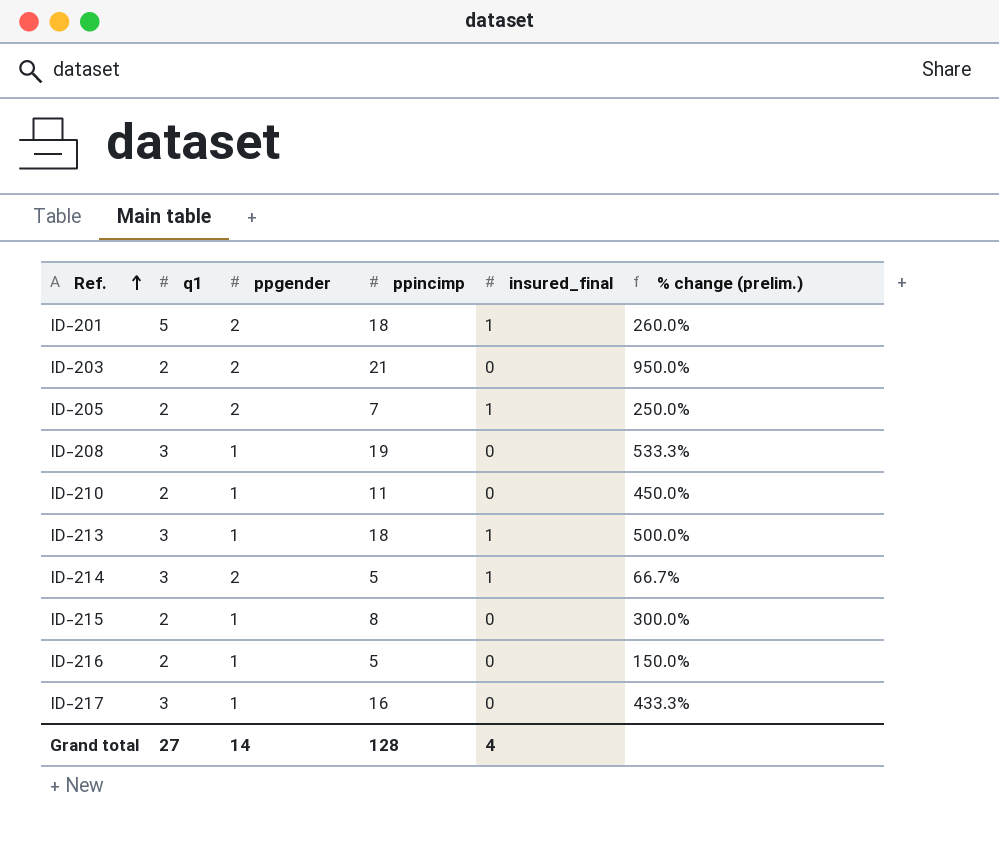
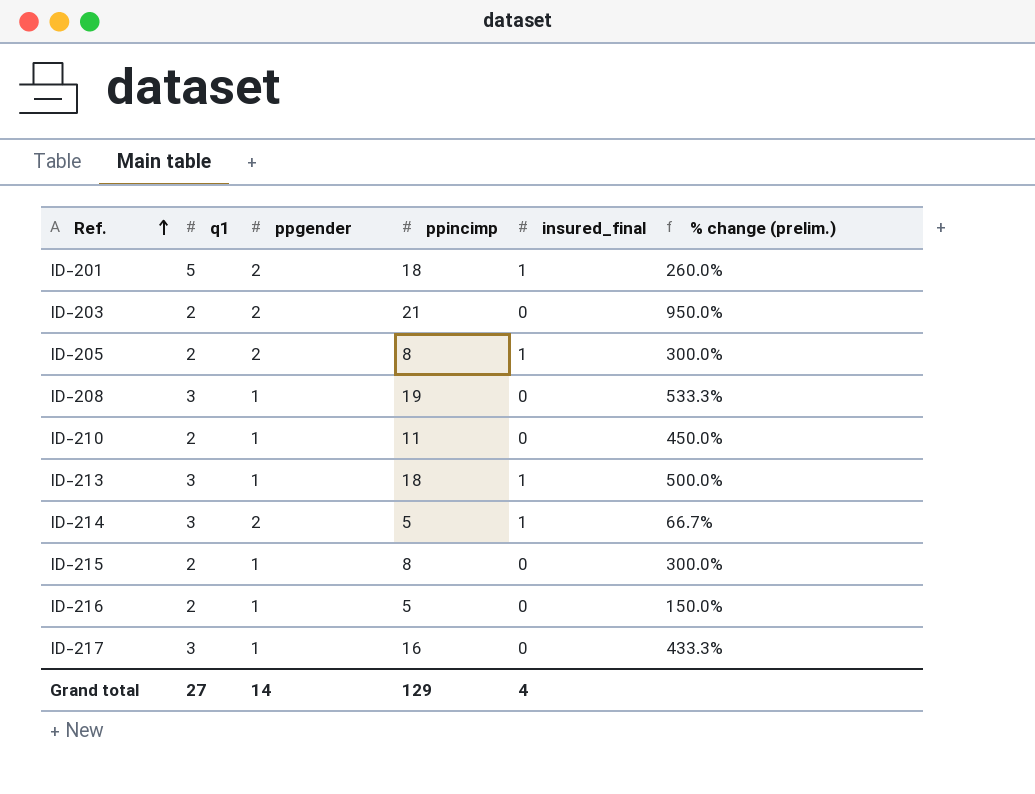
ID-205 | ppincimp: 7 -> 8
ID-205 | % change (prelim.): 250.0% -> 300.0%
Grand total | ppincimp: 128 -> 129

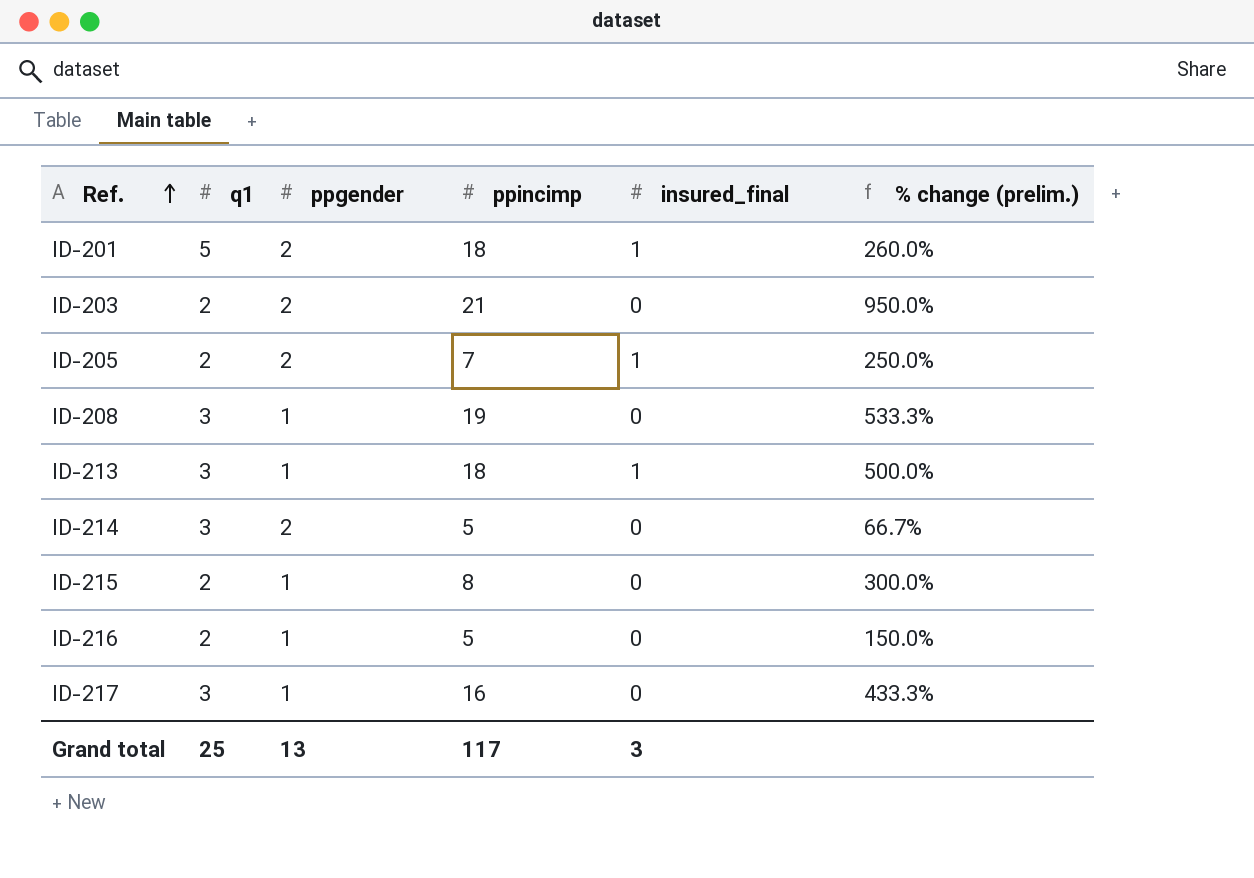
row ID-210: 2 | 1 | 11 | 0 | 450.0% -> none
ID-205 | ppincimp: 8 -> 7
ID-205 | % change (prelim.): 300.0% -> 250.0%
ID-214 | insured_final: 1 -> 0
Grand total | q1: 27 -> 25
Grand total | ppgender: 14 -> 13
Grand total | ppincimp: 129 -> 117
Grand total | insured_final: 4 -> 3

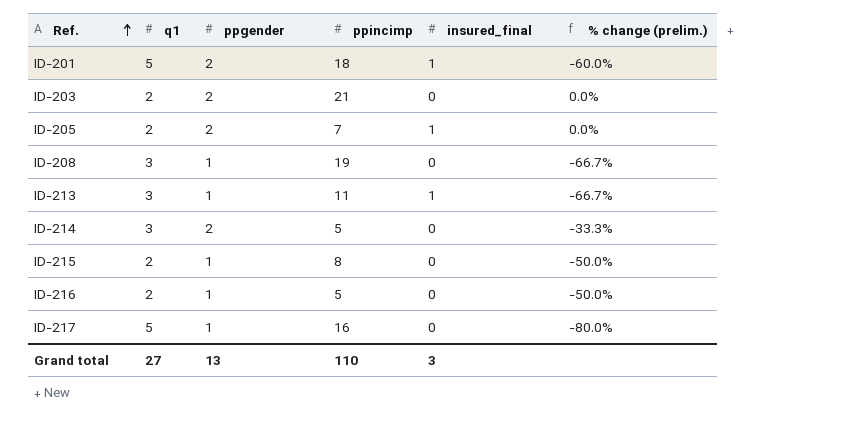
column % change (prelim.) | formula: ([ppincimp] - [q1]) / [q1] -> ([ppgender] - [q1]) / [q1]
ID-213 | ppincimp: 18 -> 11
ID-217 | q1: 3 -> 5
Grand total | q1: 25 -> 27
Grand total | ppincimp: 117 -> 110

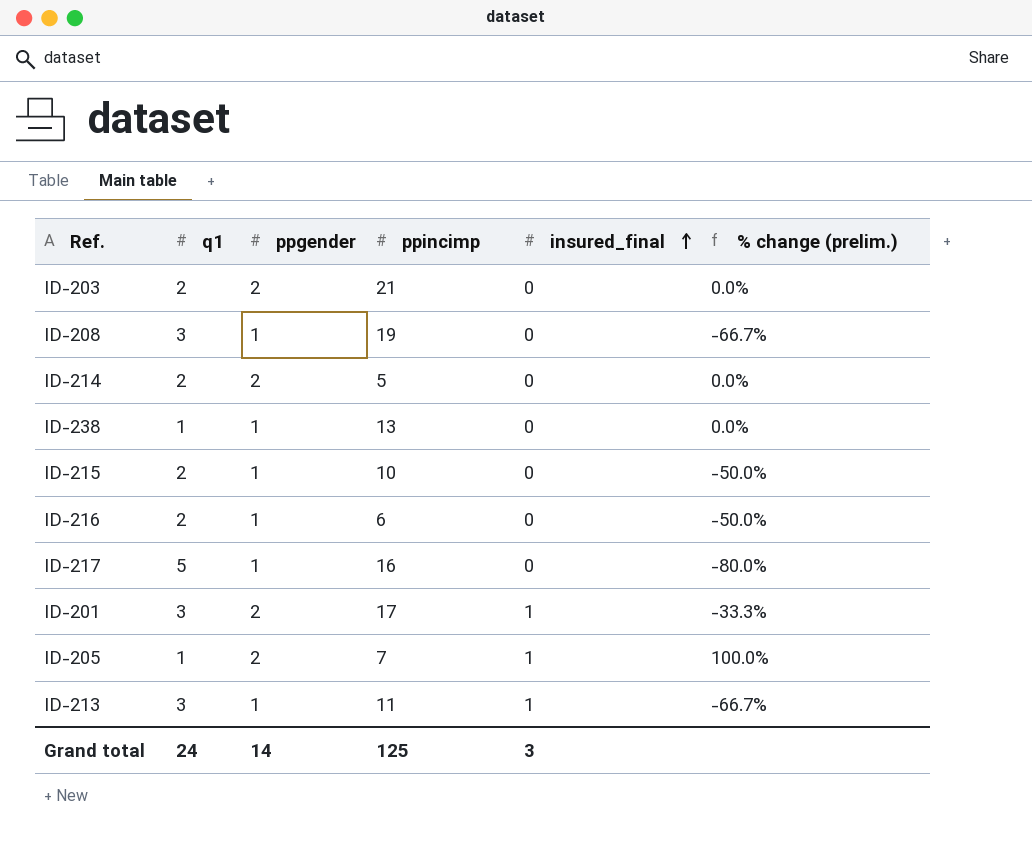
row order: Ref. ascending -> insured_final ascending
ID-214 | q1: 3 -> 2
ID-214 | % change (prelim.): -33.3% -> 0.0%
row ID-238: none -> 1 | 1 | 13 | 0 | 0.0%
ID-215 | ppincimp: 8 -> 10
ID-216 | ppincimp: 5 -> 6
ID-201 | q1: 5 -> 3
ID-201 | ppincimp: 18 -> 17
ID-201 | % change (prelim.): -60.0% -> -33.3%
ID-205 | q1: 2 -> 1
ID-205 | % change (prelim.): 0.0% -> 100.0%
Grand total | q1: 27 -> 24
Grand total | ppgender: 13 -> 14
Grand total | ppincimp: 110 -> 125

